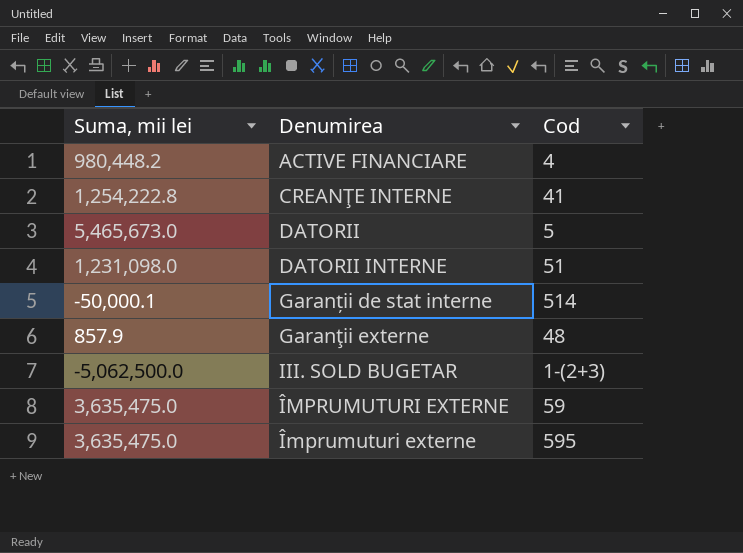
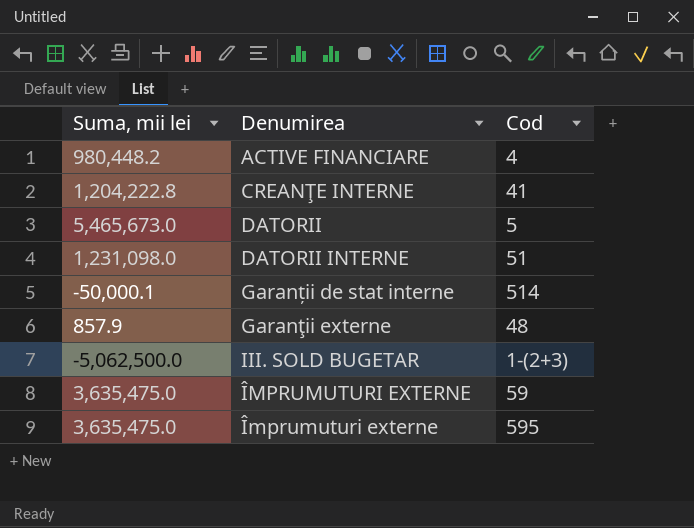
CREANŢE INTERNE | Suma, mii lei: 1,254,222.8 -> 1,204,222.8

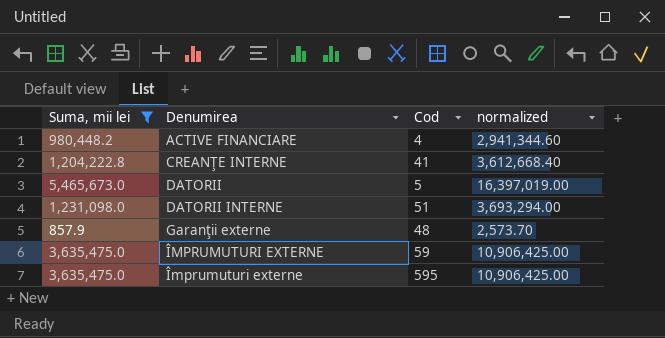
filter: none -> Suma, mii lei >= 857.9
column normalized | formula: none -> [Suma, mii lei] * 3

